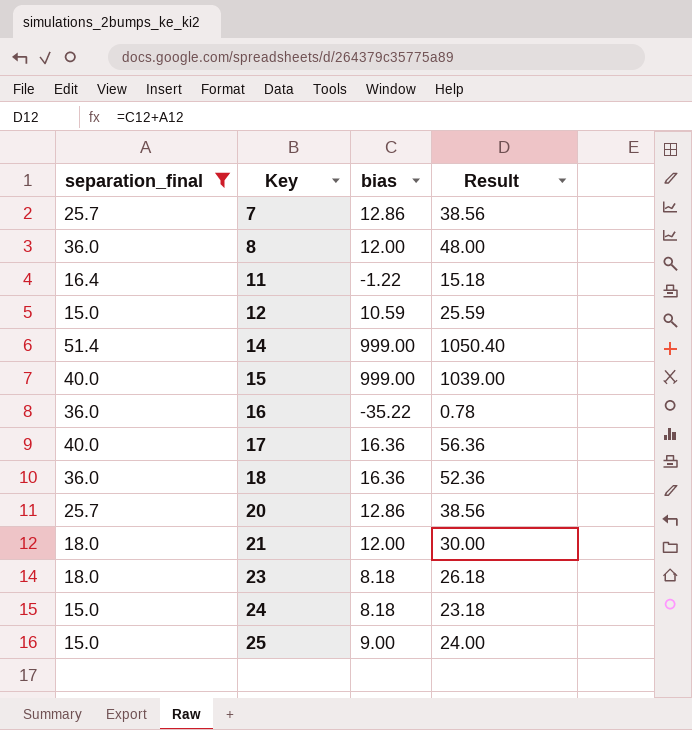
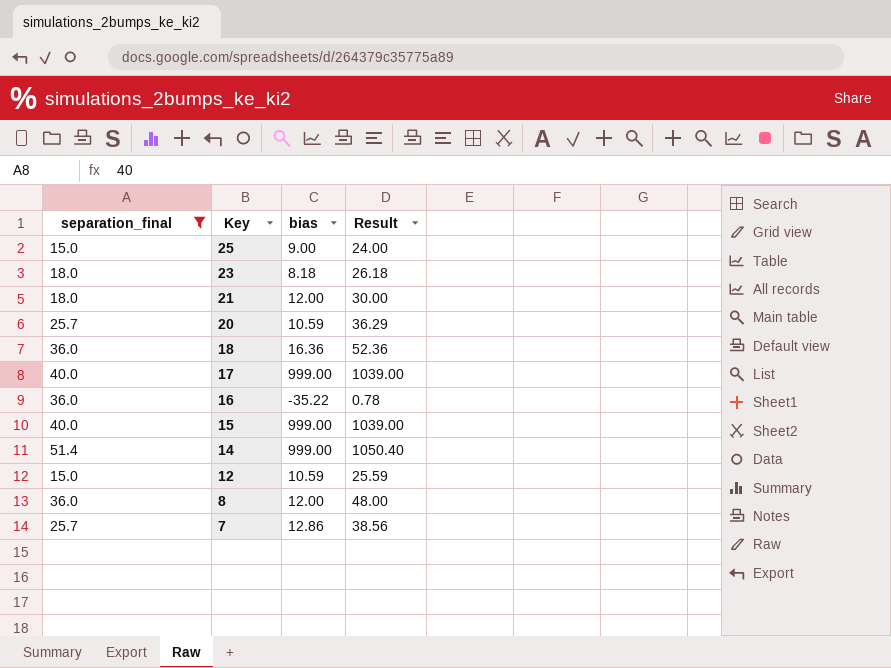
row order: Key ascending -> Key descending
row 11: 16.4 | -1.22 | 15.18 -> none
row 24: 15.0 | 8.18 | 23.18 -> none
20 | bias: 12.86 -> 10.59
20 | Result: 38.56 -> 36.29
17 | bias: 16.36 -> 999.00
17 | Result: 56.36 -> 1039.00

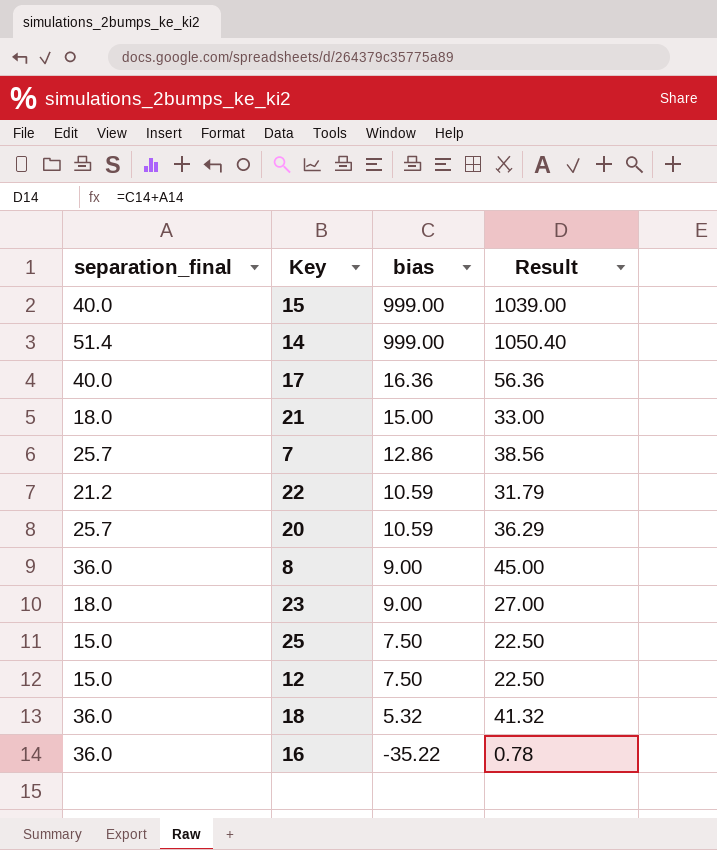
filter: separation_final != 21.2 -> none
row order: Key descending -> bias descending
17 | bias: 999.00 -> 16.36
17 | Result: 1039.00 -> 56.36
21 | bias: 12.00 -> 15.00
21 | Result: 30.00 -> 33.00
8 | bias: 12.00 -> 9.00
8 | Result: 48.00 -> 45.00
23 | bias: 8.18 -> 9.00
23 | Result: 26.18 -> 27.00
25 | bias: 9.00 -> 7.50
25 | Result: 24.00 -> 22.50
12 | bias: 10.59 -> 7.50
12 | Result: 25.59 -> 22.50
18 | bias: 16.36 -> 5.32
18 | Result: 52.36 -> 41.32

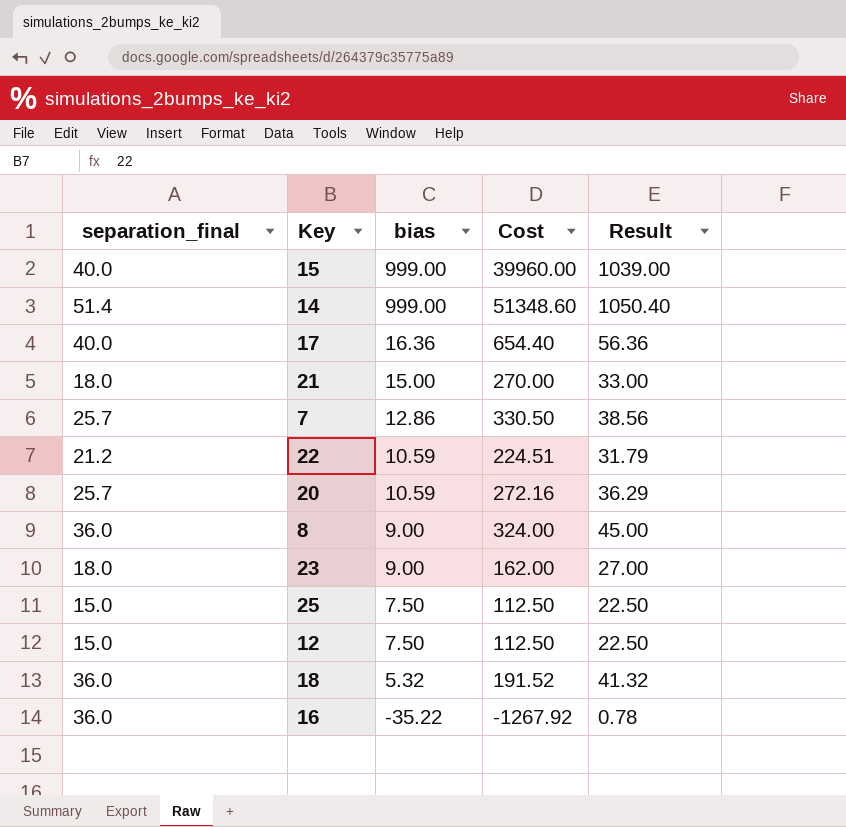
column Cost | formula: none -> [separation_final] * [bias]

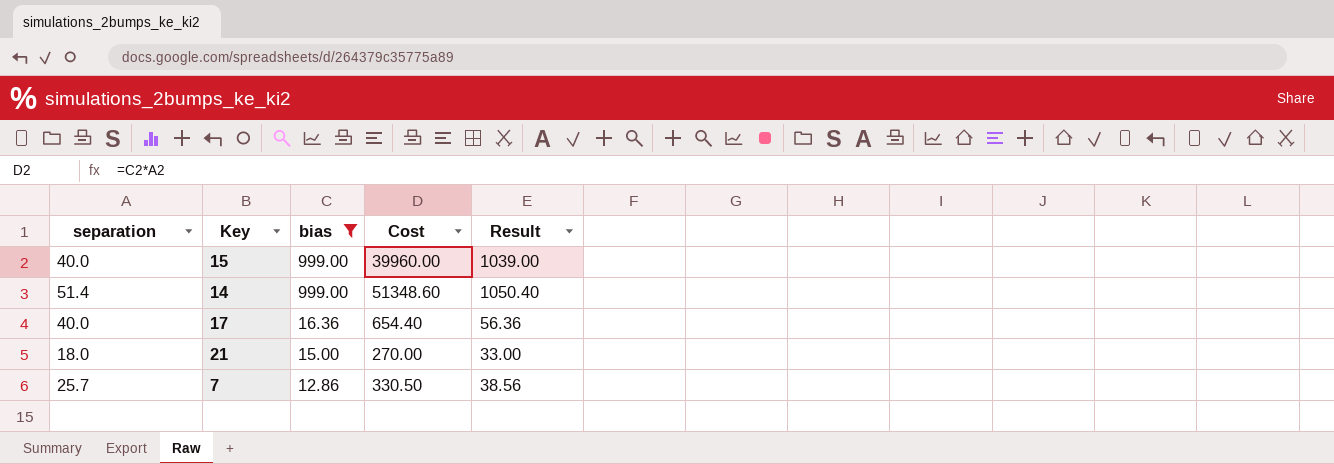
filter: none -> bias >= 12.86
column name: separation_final -> separation

